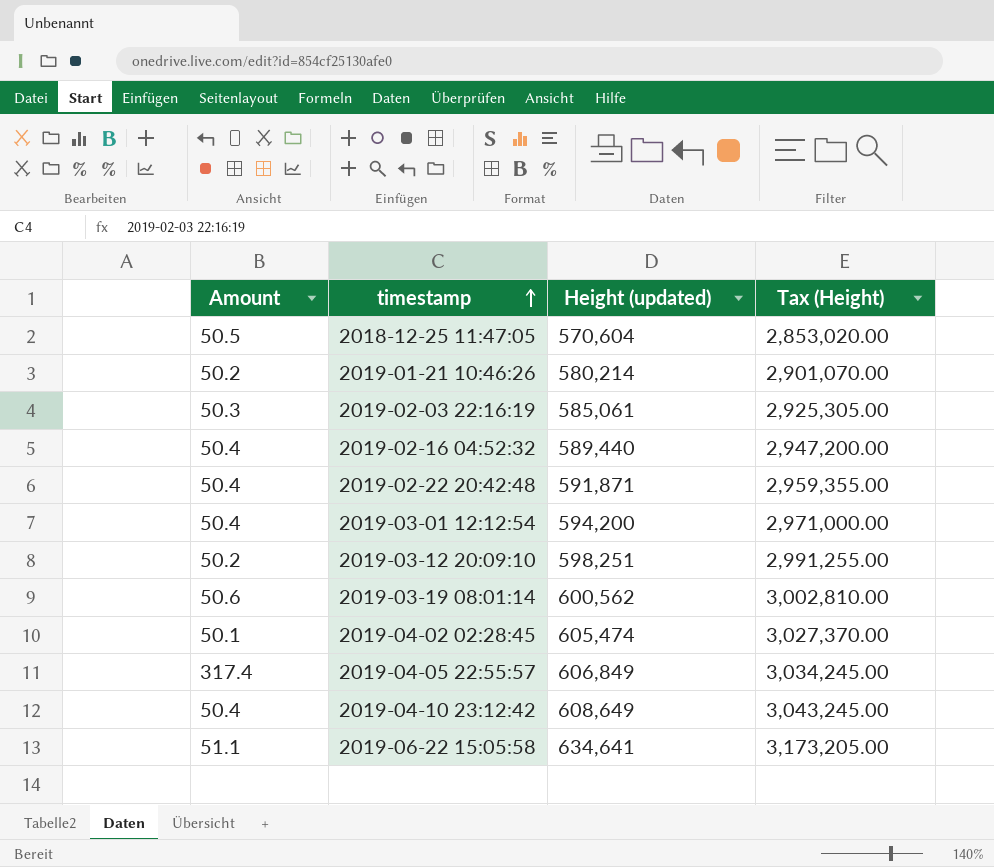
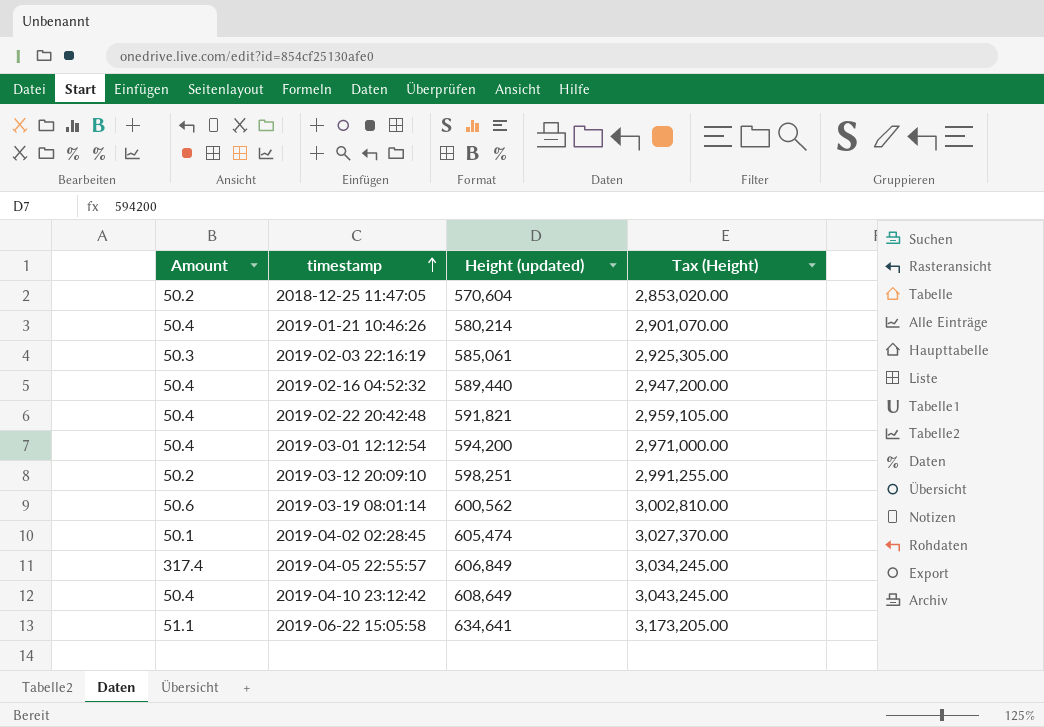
2018-12-25 11:47:05 | Amount: 50.5 -> 50.2
2019-01-21 10:46:26 | Amount: 50.2 -> 50.4
2019-02-22 20:42:48 | Height (updated): 591,871 -> 591,821
2019-02-22 20:42:48 | Tax (Height): 2,959,355.00 -> 2,959,105.00

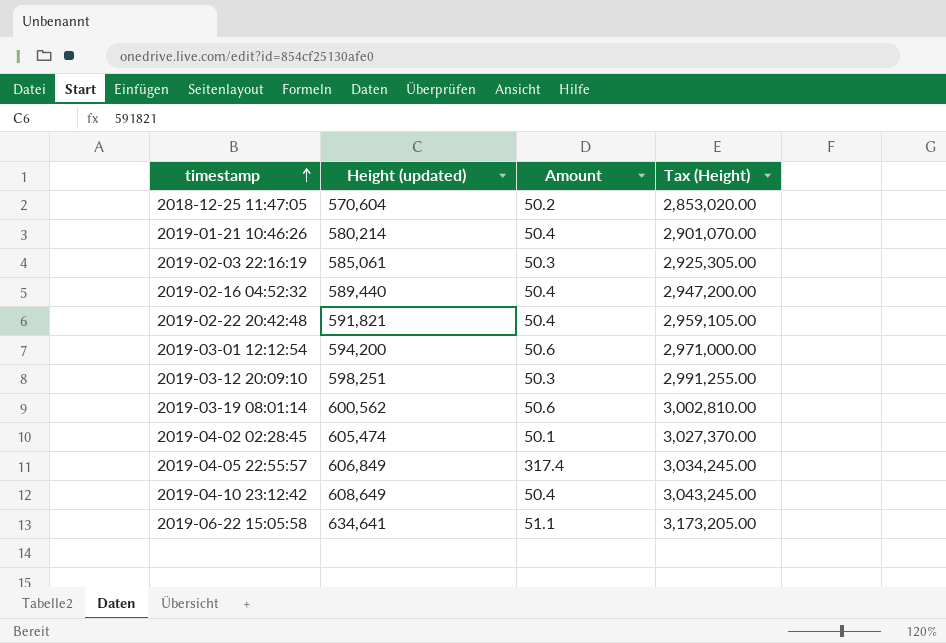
column Amount | position: 1 -> 3
2019-03-01 12:12:54 | Amount: 50.4 -> 50.6
2019-03-12 20:09:10 | Amount: 50.2 -> 50.3

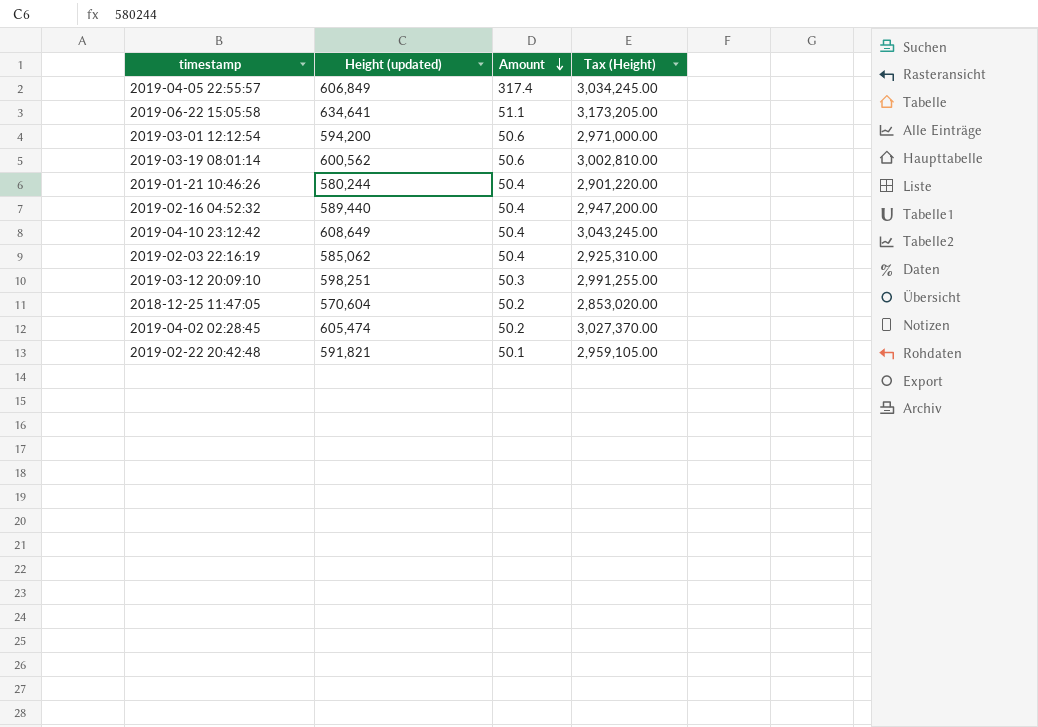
row order: timestamp ascending -> Amount descending
2019-01-21 10:46:26 | Height (updated): 580,214 -> 580,244
2019-01-21 10:46:26 | Tax (Height): 2,901,070.00 -> 2,901,220.00
2019-02-03 22:16:19 | Height (updated): 585,061 -> 585,062
2019-02-03 22:16:19 | Amount: 50.3 -> 50.4
2019-02-03 22:16:19 | Tax (Height): 2,925,305.00 -> 2,925,310.00
2019-04-02 02:28:45 | Amount: 50.1 -> 50.2
2019-02-22 20:42:48 | Amount: 50.4 -> 50.1

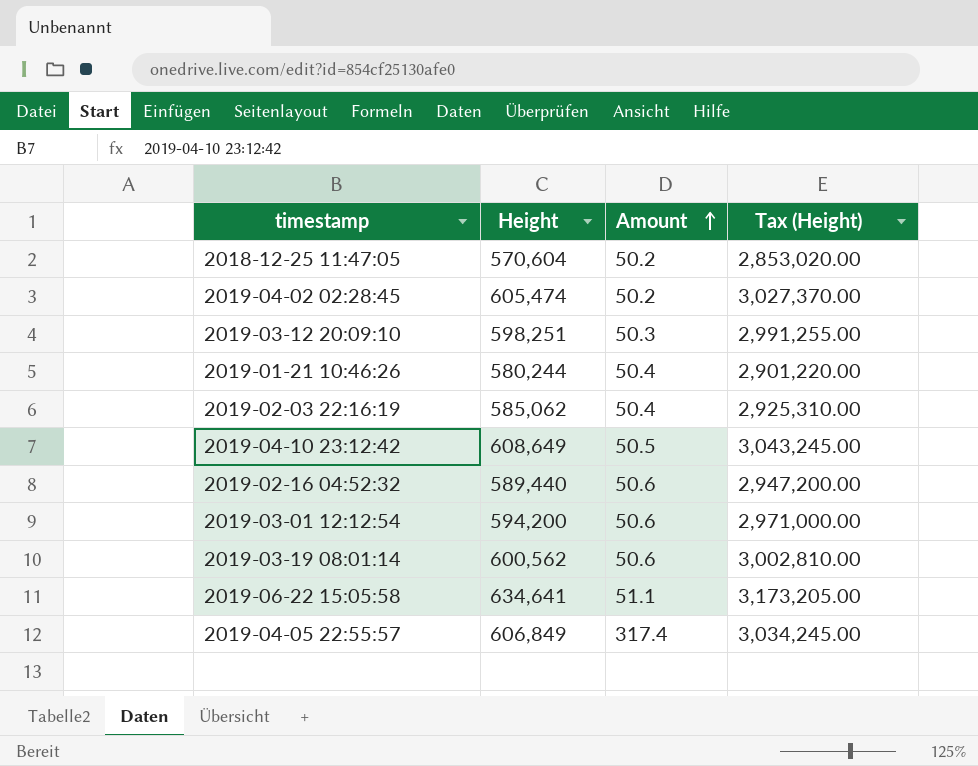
row order: Amount descending -> Amount ascending
column name: Height (updated) -> Height
row 2019-02-22 20:42:48: 591,821 | 50.1 | 2,959,105.00 -> none
2019-04-10 23:12:42 | Amount: 50.4 -> 50.5
2019-02-16 04:52:32 | Amount: 50.4 -> 50.6

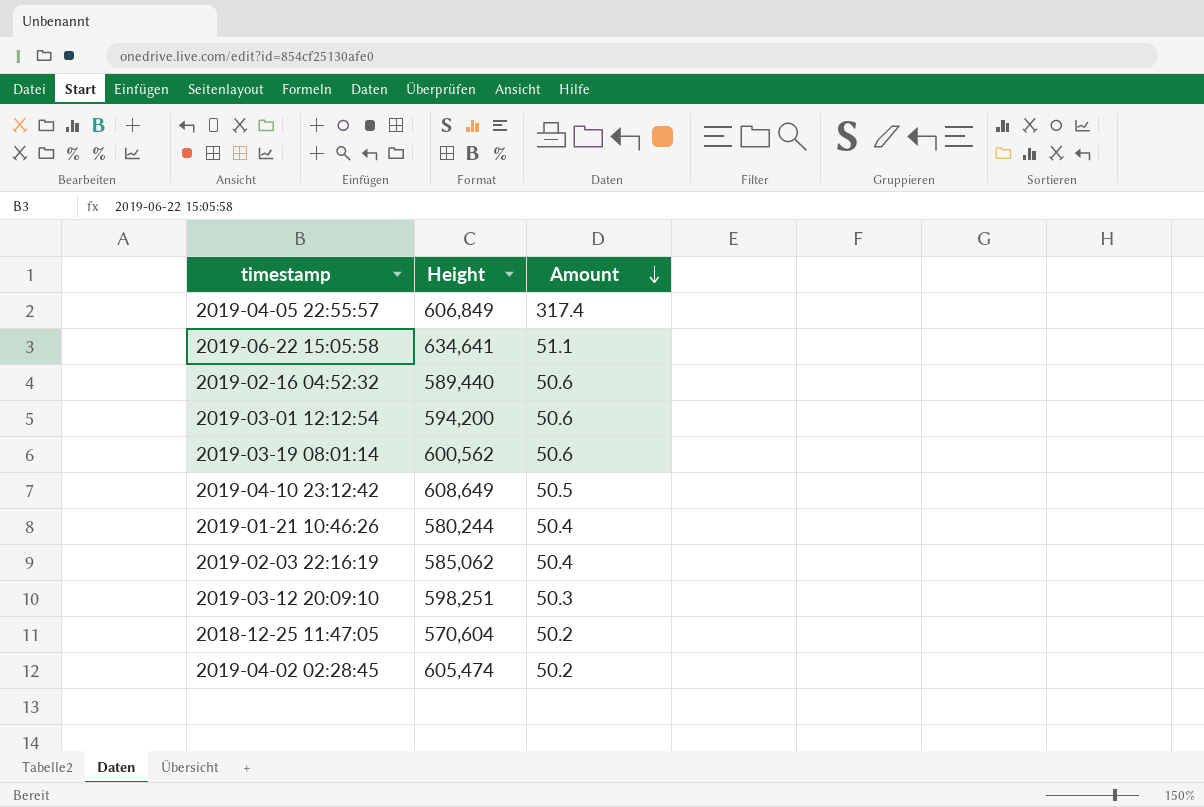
row order: Amount ascending -> Amount descending
column Tax (Height) | formula: [Height] * 5 -> none

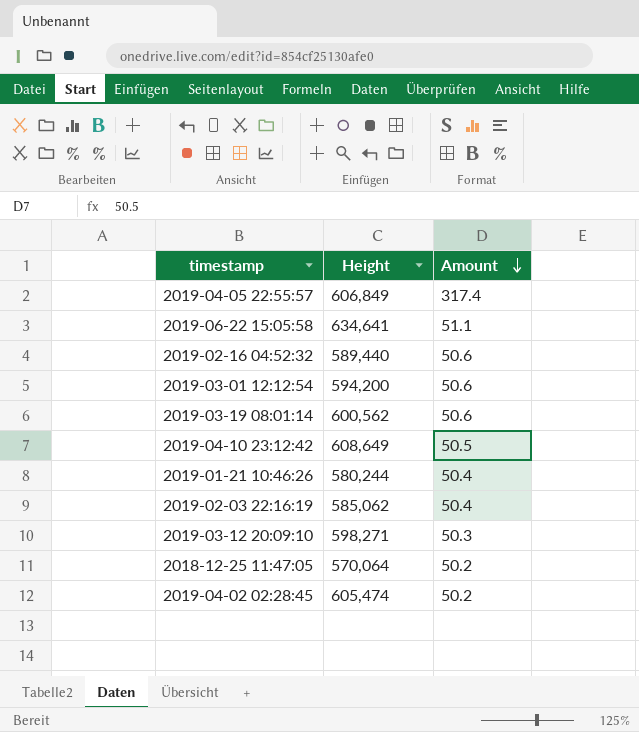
2019-03-12 20:09:10 | Height: 598,251 -> 598,271
2018-12-25 11:47:05 | Height: 570,604 -> 570,064

